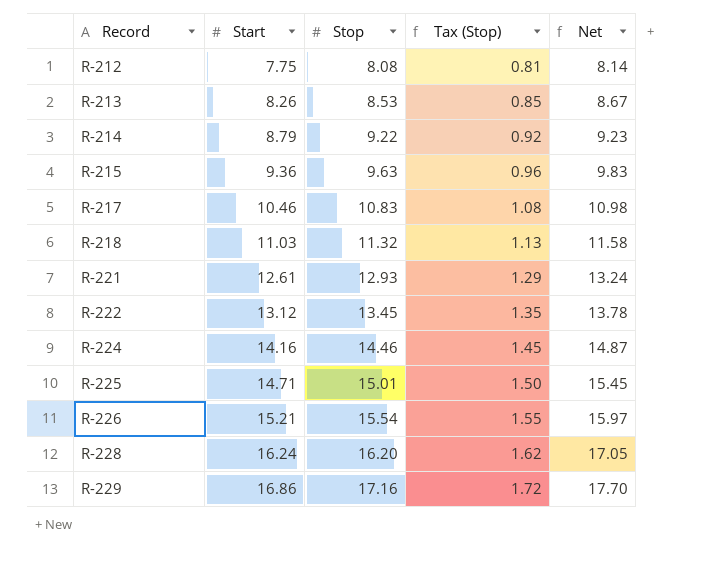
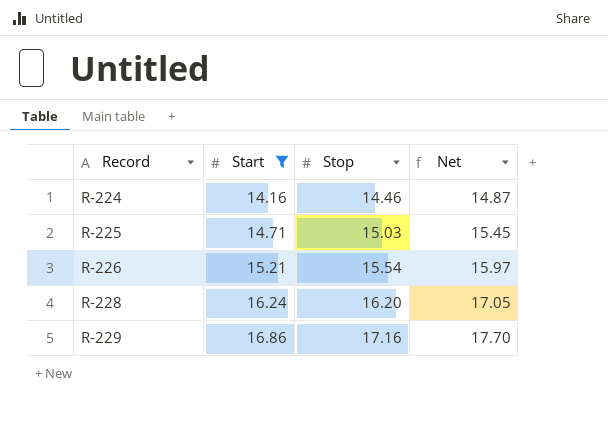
filter: none -> Start >= 14.16
column Tax (Stop) | formula: [Stop] * 0.1 -> none
R-225 | Stop: 15.01 -> 15.03

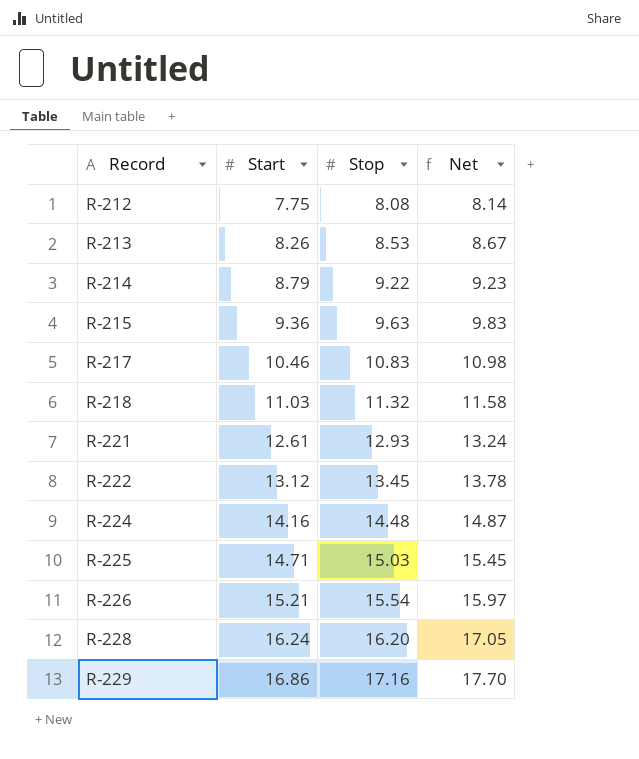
filter: Start >= 14.16 -> none
R-224 | Stop: 14.46 -> 14.48

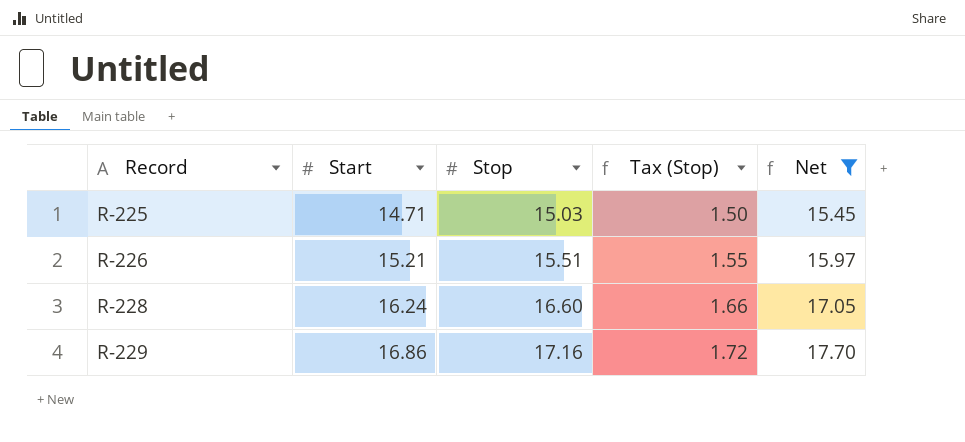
filter: none -> Net >= 15.45
column Tax (Stop) | formula: none -> [Stop] * 0.1
R-226 | Stop: 15.54 -> 15.51
R-228 | Stop: 16.20 -> 16.60

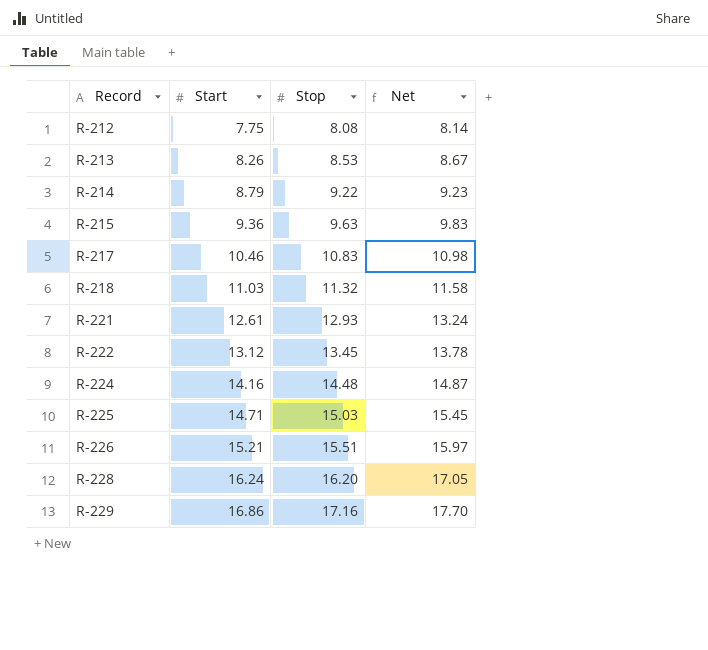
filter: Net >= 15.45 -> none
column Tax (Stop) | formula: [Stop] * 0.1 -> none
R-228 | Stop: 16.60 -> 16.20

